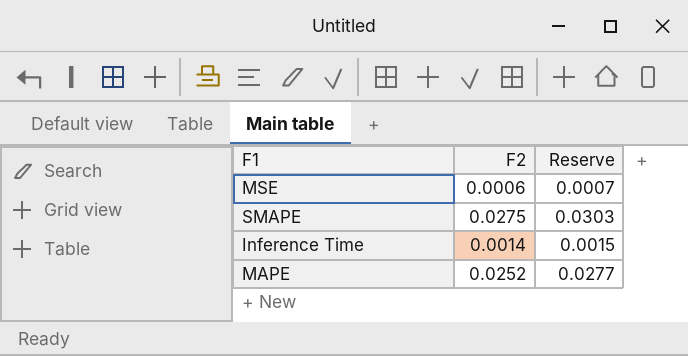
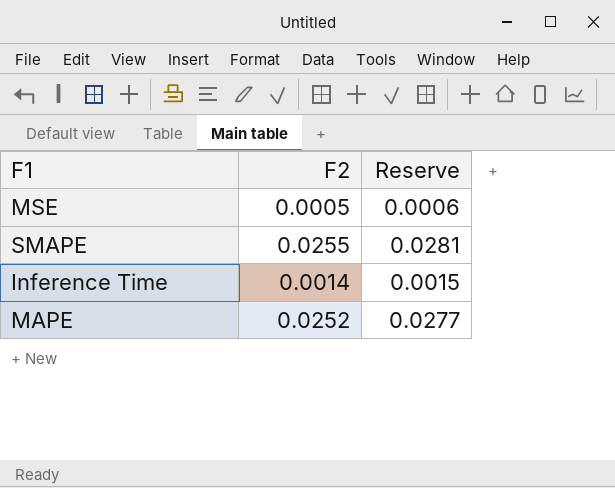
MSE | F2: 0.0006 -> 0.0005
MSE | Reserve: 0.0007 -> 0.0006
SMAPE | F2: 0.0275 -> 0.0255
SMAPE | Reserve: 0.0303 -> 0.0281

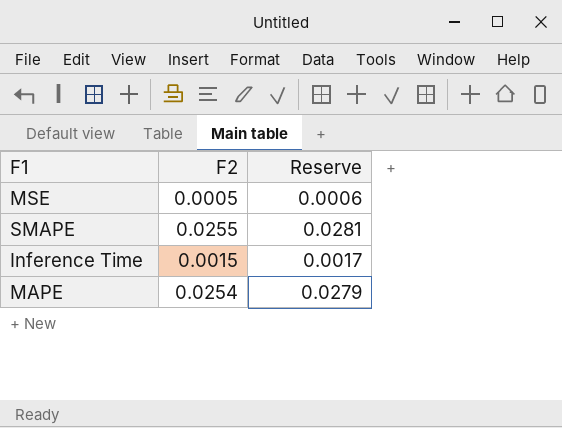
Inference Time | F2: 0.0014 -> 0.0015
Inference Time | Reserve: 0.0015 -> 0.0017
MAPE | F2: 0.0252 -> 0.0254
MAPE | Reserve: 0.0277 -> 0.0279

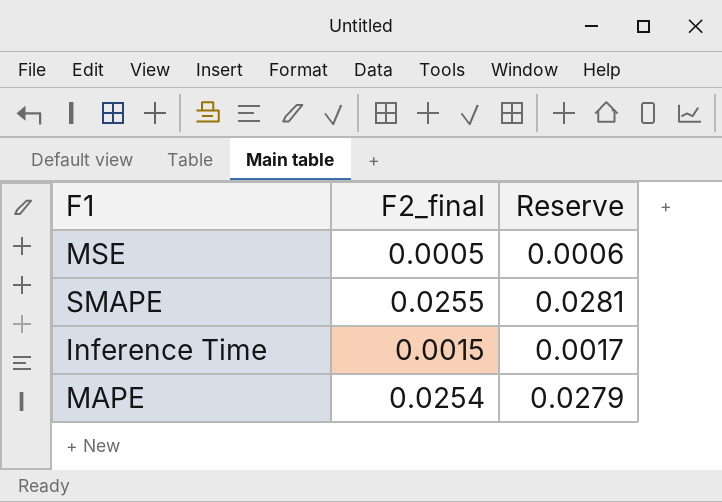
column name: F2 -> F2_final

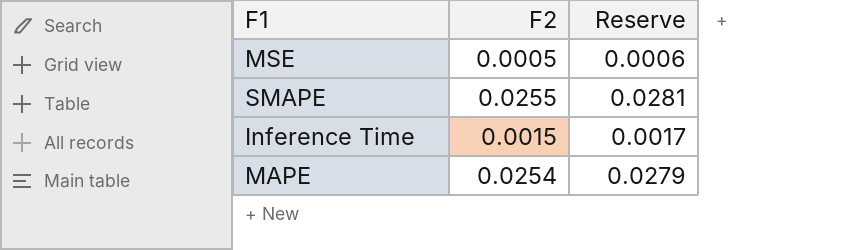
column name: F2_final -> F2

